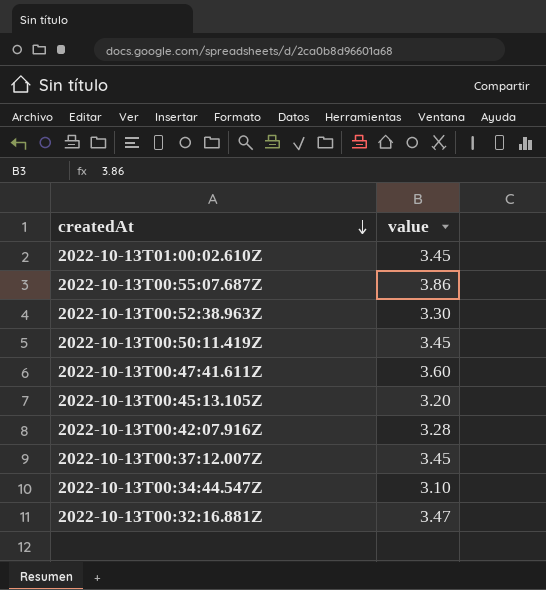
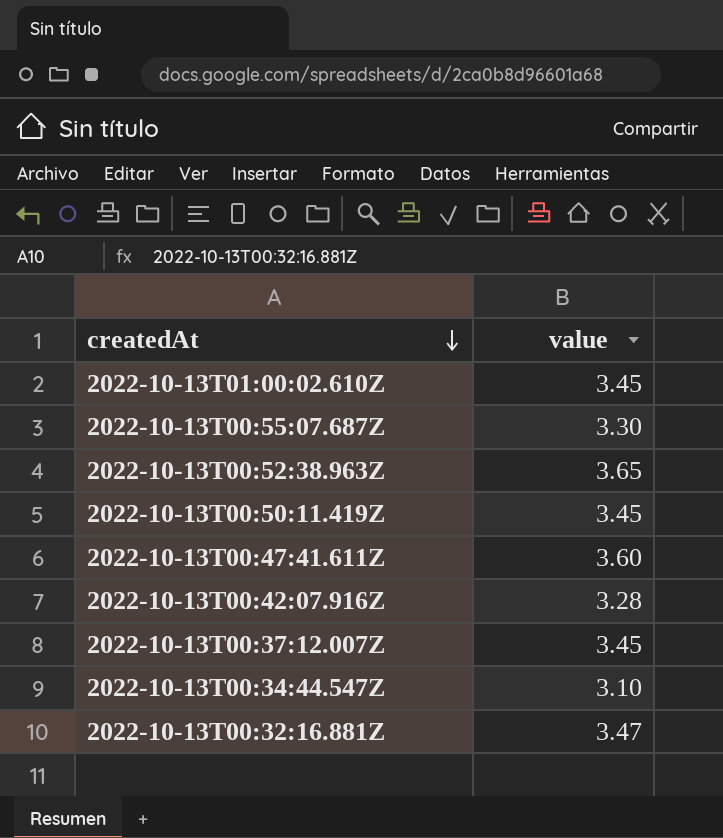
row 2022-10-13T00:45:13.105Z: 3.20 -> none
2022-10-13T00:55:07.687Z | value: 3.86 -> 3.30
2022-10-13T00:52:38.963Z | value: 3.30 -> 3.65

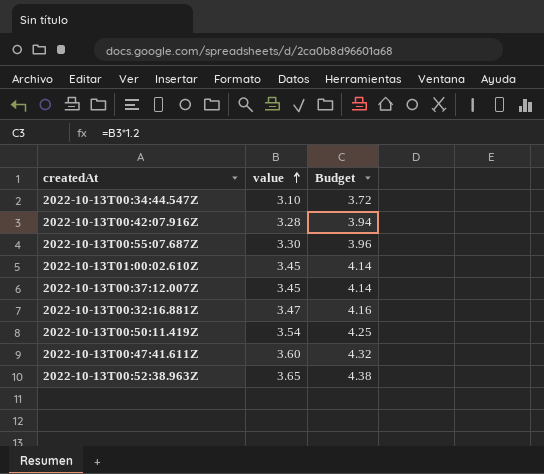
row order: createdAt descending -> value ascending
column Budget | formula: none -> [value] * 1.2
2022-10-13T00:50:11.419Z | value: 3.45 -> 3.54

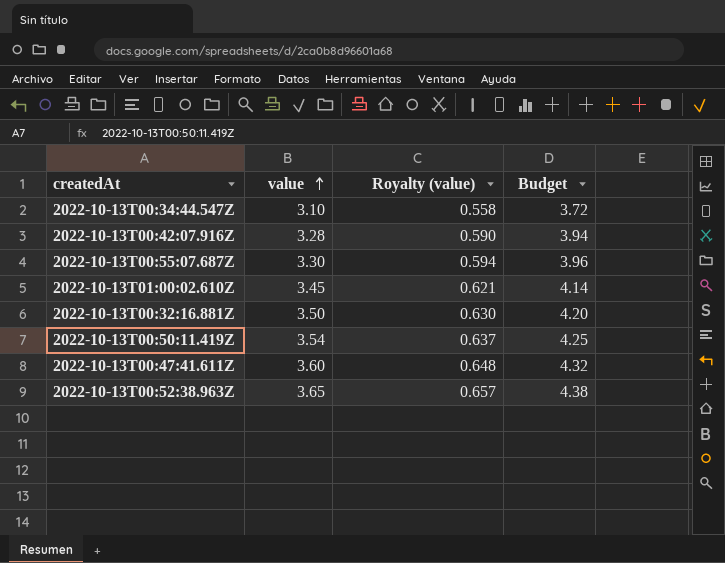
column Royalty (value) | formula: none -> [value] * 0.18
row 2022-10-13T00:37:12.007Z: 3.45 | 4.14 -> none
2022-10-13T00:32:16.881Z | value: 3.47 -> 3.50
2022-10-13T00:32:16.881Z | Budget: 4.16 -> 4.20

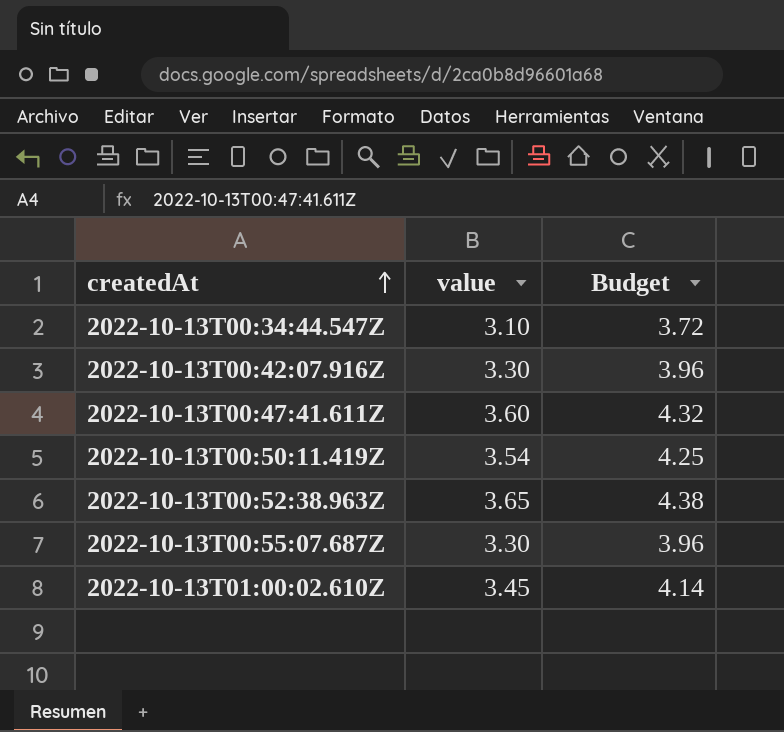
row order: value ascending -> createdAt ascending
column Royalty (value) | formula: [value] * 0.18 -> none
row 2022-10-13T00:32:16.881Z: 3.50 | 0.630 | 4.20 -> none
2022-10-13T00:42:07.916Z | value: 3.28 -> 3.30
2022-10-13T00:42:07.916Z | Budget: 3.94 -> 3.96

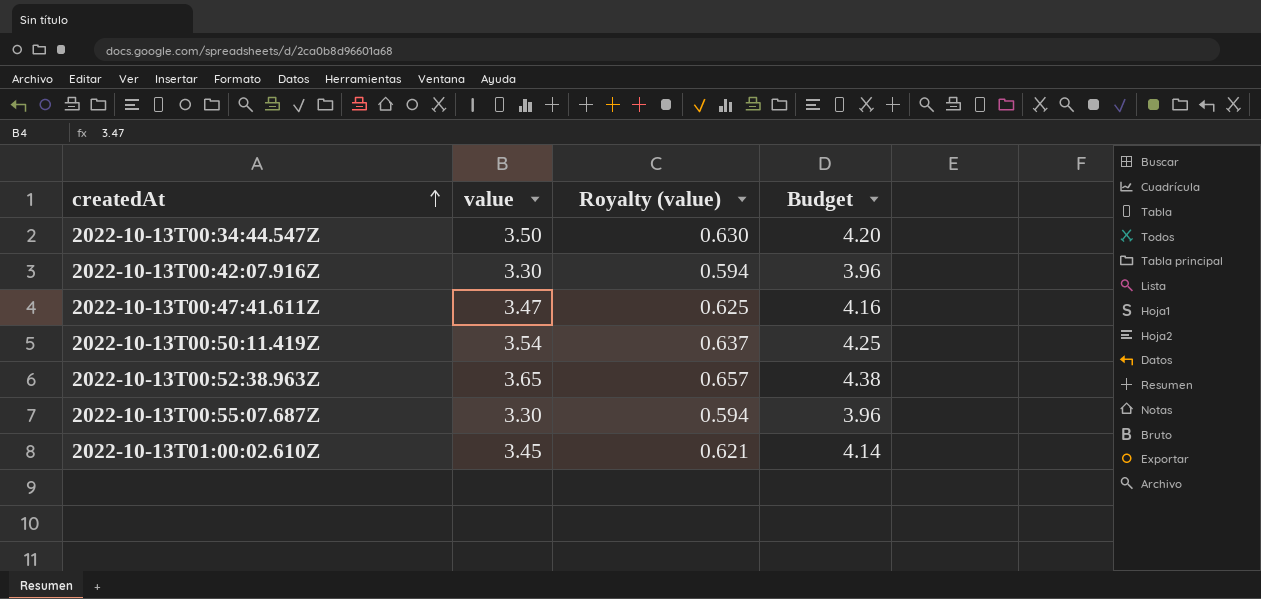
column Royalty (value) | formula: none -> [value] * 0.18
2022-10-13T00:34:44.547Z | value: 3.10 -> 3.50
2022-10-13T00:34:44.547Z | Budget: 3.72 -> 4.20
2022-10-13T00:47:41.611Z | value: 3.60 -> 3.47
2022-10-13T00:47:41.611Z | Budget: 4.32 -> 4.16

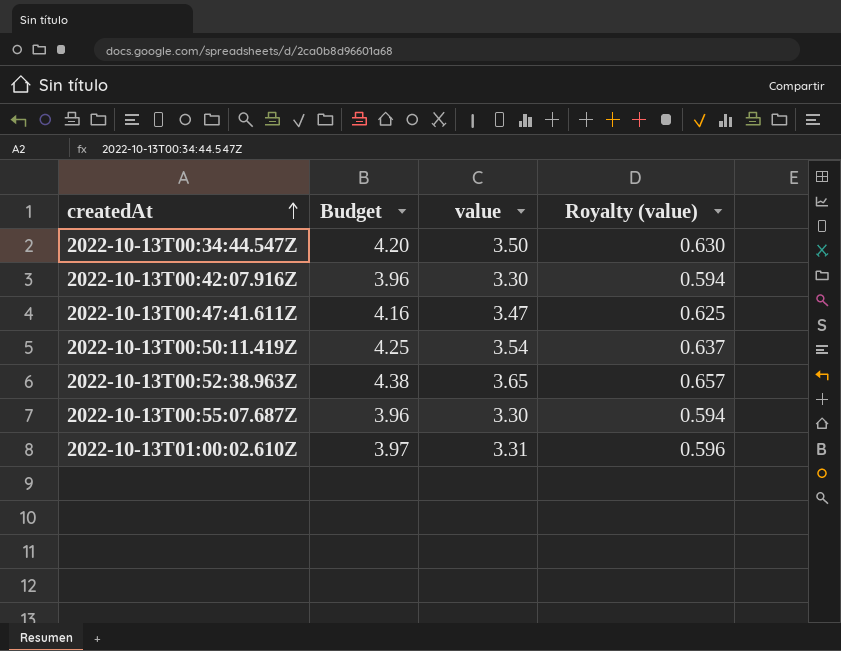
column Budget | position: 4 -> 2
2022-10-13T01:00:02.610Z | Budget: 4.14 -> 3.97
2022-10-13T01:00:02.610Z | value: 3.45 -> 3.31
2022-10-13T01:00:02.610Z | Royalty (value): 0.621 -> 0.596

